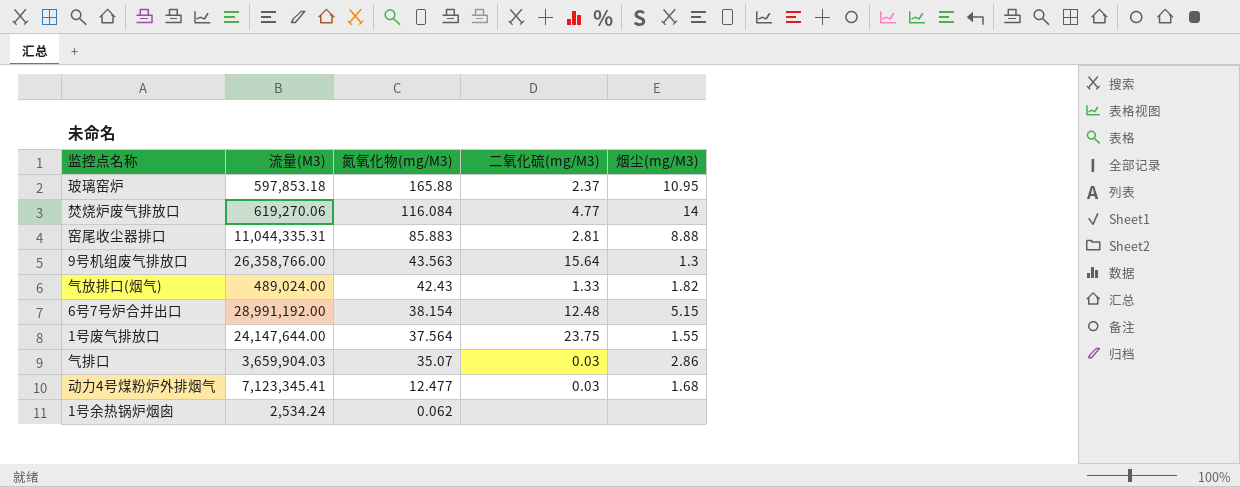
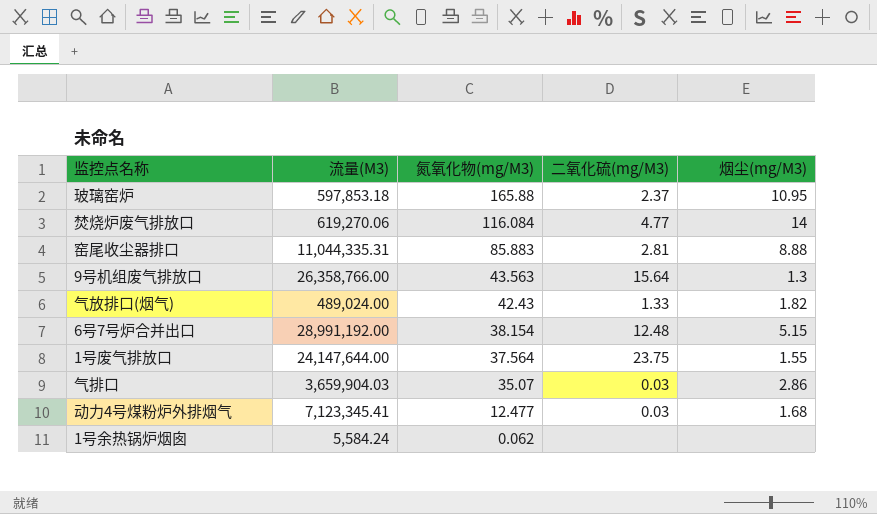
1号余热锅炉烟囱 | 流量(M3): 2,534.24 -> 5,584.24

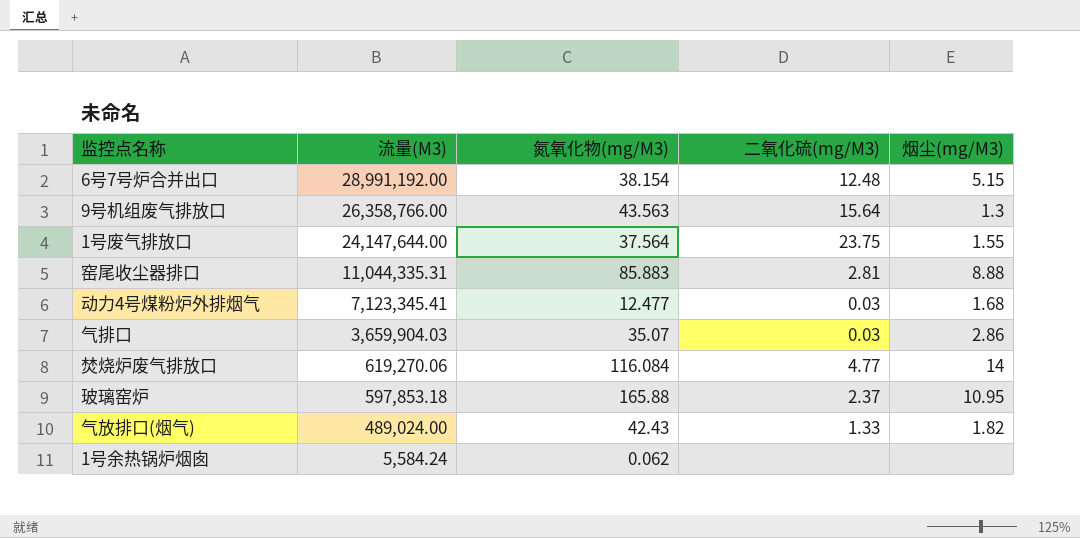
row order: 氮氧化物(mg/M3) descending -> 流量(M3) descending

